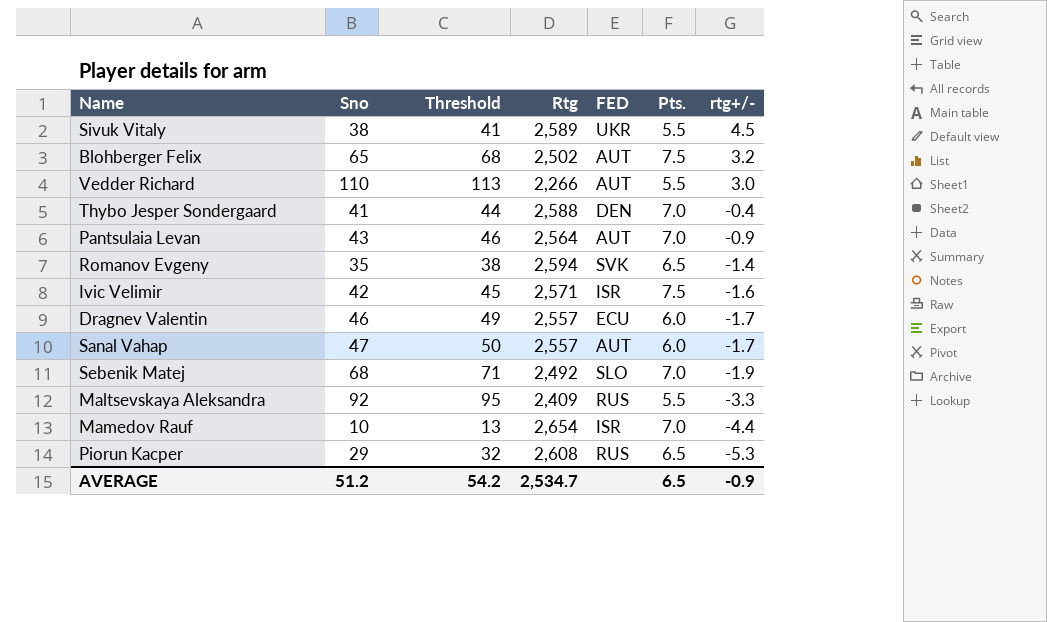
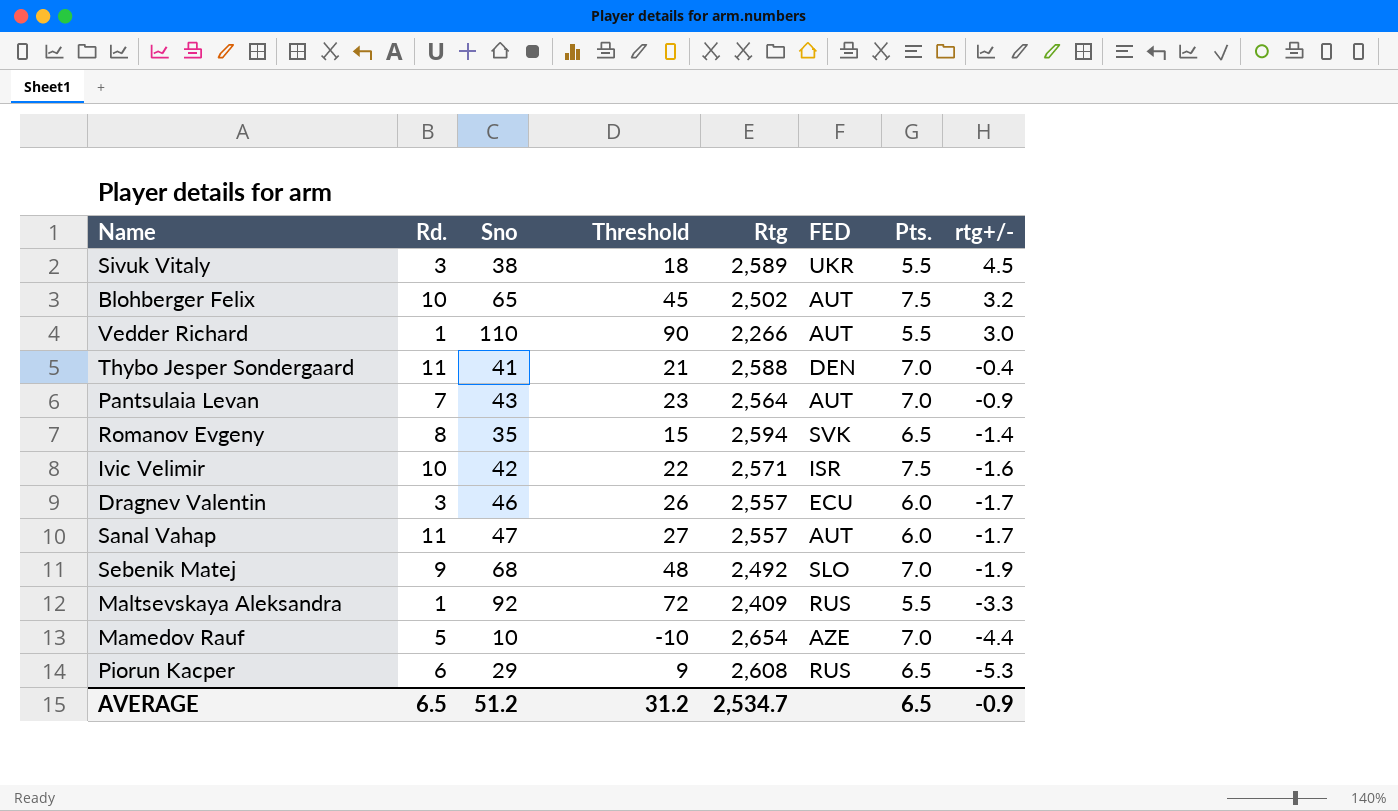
column Rd. | position: none -> 2
column Threshold | formula: [Sno] + 3 -> [Sno] - 20
Mamedov Rauf | FED: ISR -> AZE
AVERAGE | Threshold: 54.2 -> 31.2

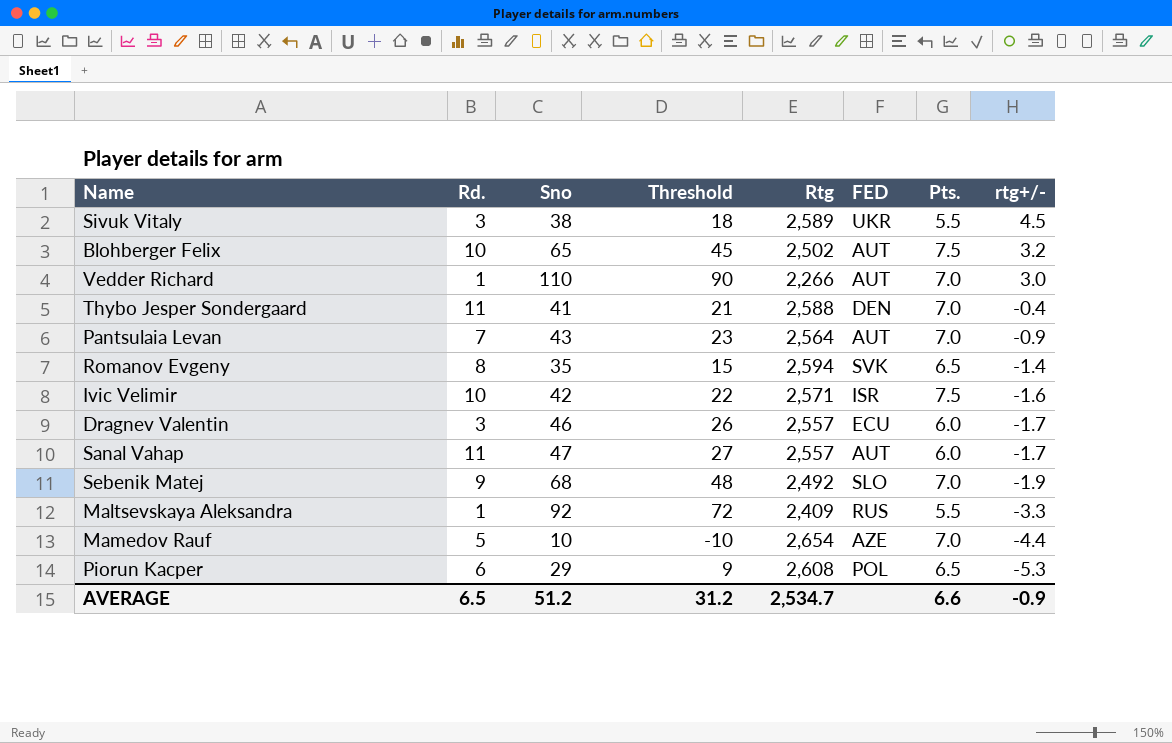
Vedder Richard | Pts.: 5.5 -> 7.0
Piorun Kacper | FED: RUS -> POL
AVERAGE | Pts.: 6.5 -> 6.6

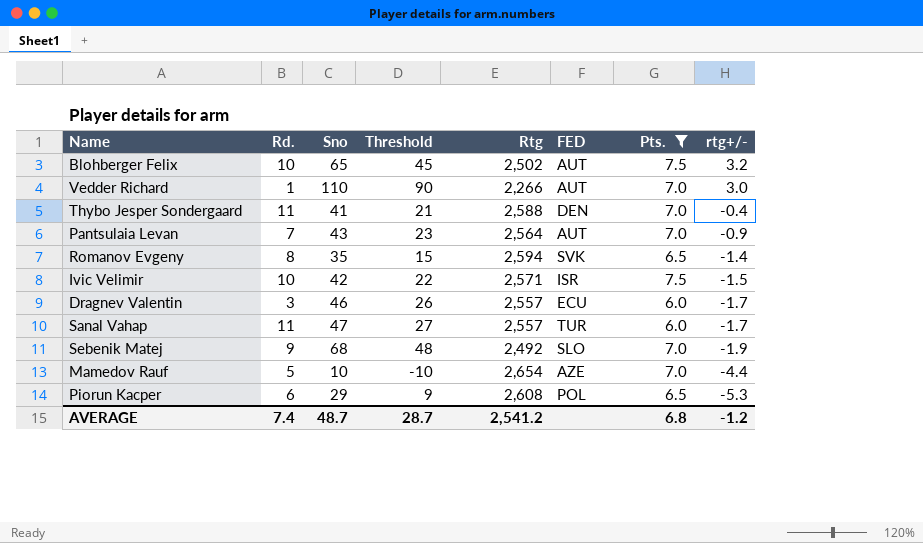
filter: none -> Pts. != 5.5
Ivic Velimir | rtg+/-: -1.6 -> -1.5
Sanal Vahap | FED: AUT -> TUR
AVERAGE | Rd.: 6.5 -> 7.4
AVERAGE | Sno: 51.2 -> 48.7
AVERAGE | Threshold: 31.2 -> 28.7
AVERAGE | Rtg: 2,534.7 -> 2,541.2
AVERAGE | Pts.: 6.6 -> 6.8
AVERAGE | rtg+/-: -0.9 -> -1.2

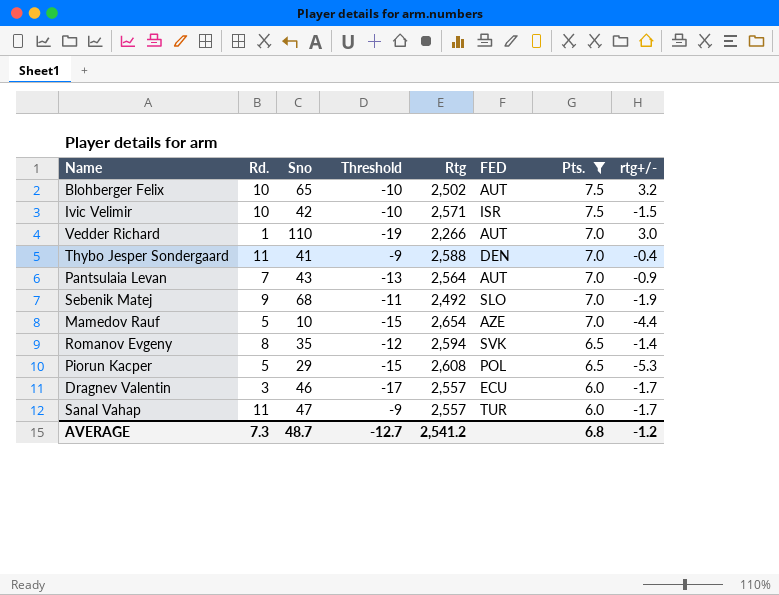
row order: rtg+/- descending -> Pts. descending
column Threshold | formula: [Sno] - 20 -> [Rd.] - 20
Piorun Kacper | Rd.: 6 -> 5
AVERAGE | Rd.: 7.4 -> 7.3
AVERAGE | Threshold: 28.7 -> -12.7

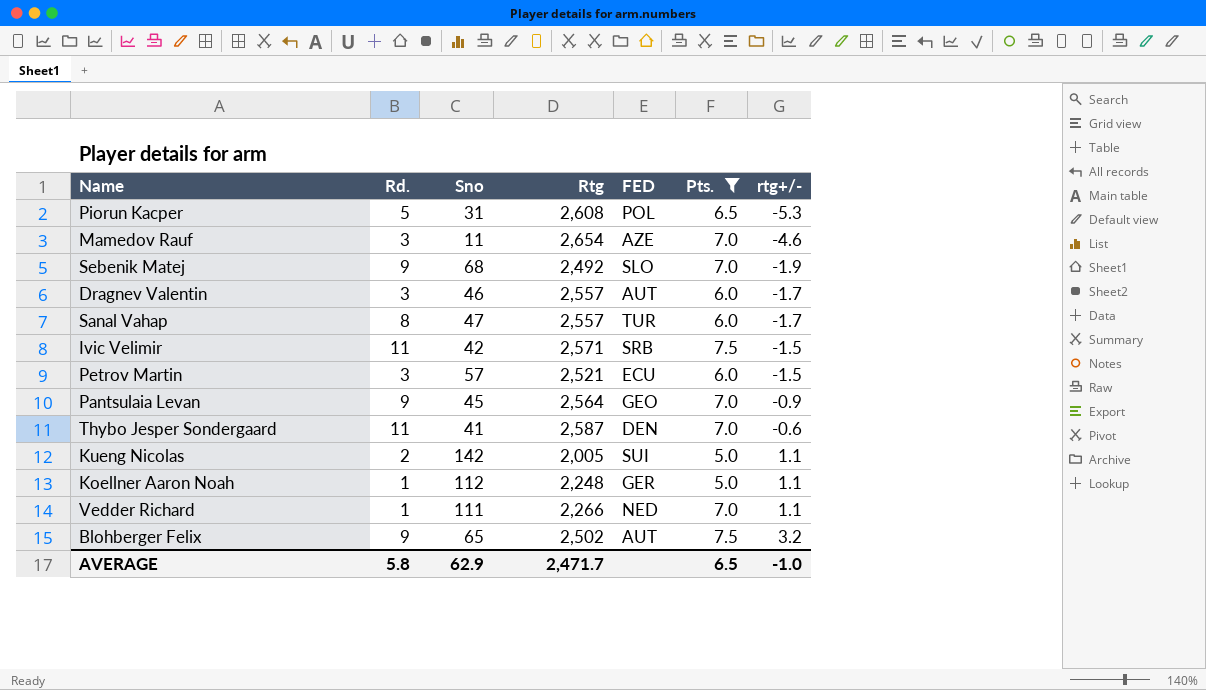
row order: Pts. descending -> rtg+/- ascending
column Threshold | formula: [Rd.] - 20 -> none
row Romanov Evgeny: 8 | 35 | -12 | 2,594 | SVK | 6.5 | -1.4 -> none
Piorun Kacper | Sno: 29 -> 31
Mamedov Rauf | Rd.: 5 -> 3
Mamedov Rauf | Sno: 10 -> 11
Mamedov Rauf | rtg+/-: -4.4 -> -4.6
Dragnev Valentin | FED: ECU -> AUT
Sanal Vahap | Rd.: 11 -> 8
Ivic Velimir | Rd.: 10 -> 11
Ivic Velimir | FED: ISR -> SRB
row Petrov Martin: none -> 3 | 57 | 2,521 | ECU | 6.0 | -1.5
Pantsulaia Levan | Rd.: 7 -> 9
Pantsulaia Levan | Sno: 43 -> 45
Pantsulaia Levan | FED: AUT -> GEO
Thybo Jesper Sondergaard | Rtg: 2,588 -> 2,587
Thybo Jesper Sondergaard | rtg+/-: -0.4 -> -0.6
row Kueng Nicolas: none -> 2 | 142 | 2,005 | SUI | 5.0 | 1.1
row Koellner Aaron Noah: none -> 1 | 112 | 2,248 | GER | 5.0 | 1.1
Vedder Richard | Sno: 110 -> 111
Vedder Richard | FED: AUT -> NED
Vedder Richard | rtg+/-: 3.0 -> 1.1
Blohberger Felix | Rd.: 10 -> 9
AVERAGE | Rd.: 7.3 -> 5.8
AVERAGE | Sno: 48.7 -> 62.9
AVERAGE | Rtg: 2,541.2 -> 2,471.7
AVERAGE | Pts.: 6.8 -> 6.5
AVERAGE | rtg+/-: -1.2 -> -1.0

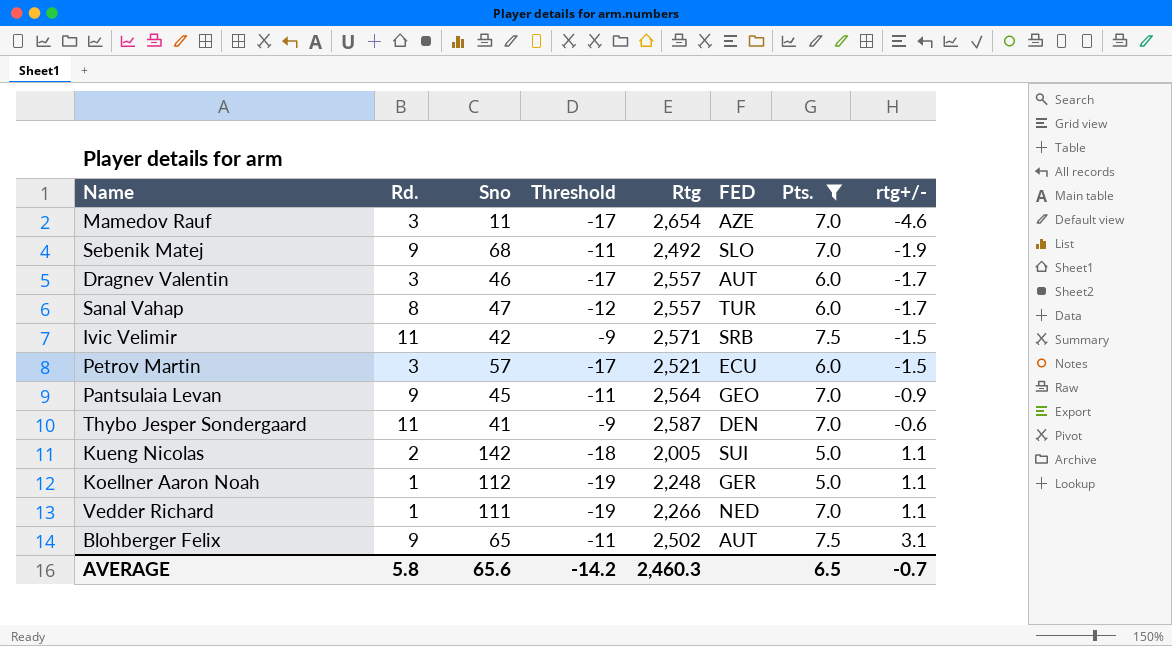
column Threshold | formula: none -> [Rd.] - 20
row Piorun Kacper: 5 | 31 | 2,608 | POL | 6.5 | -5.3 -> none
Blohberger Felix | rtg+/-: 3.2 -> 3.1
AVERAGE | Sno: 62.9 -> 65.6
AVERAGE | Rtg: 2,471.7 -> 2,460.3
AVERAGE | rtg+/-: -1.0 -> -0.7

